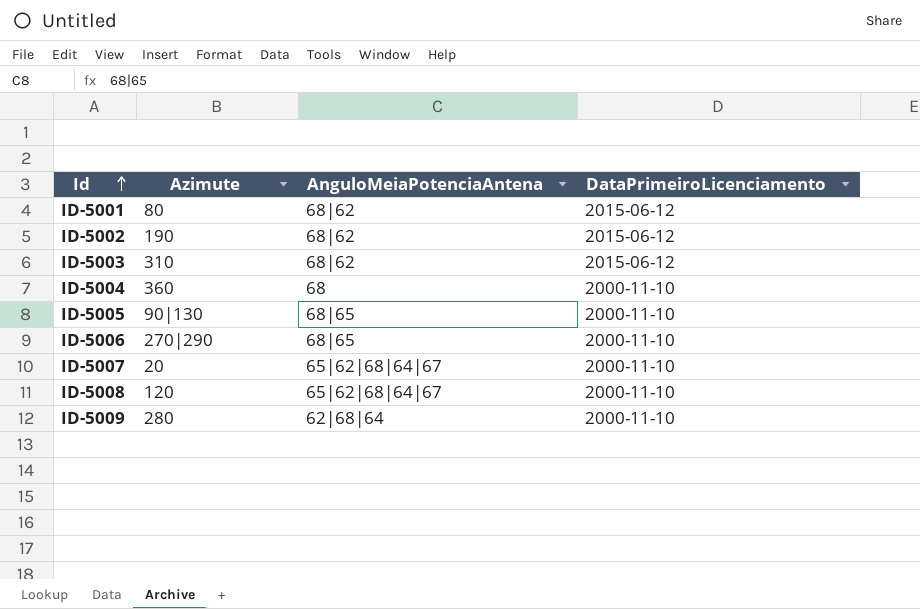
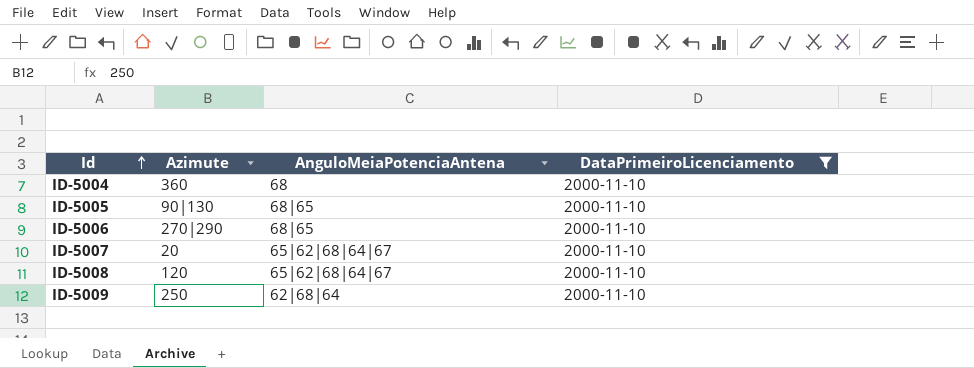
filter: none -> DataPrimeiroLicenciamento = 2000-11-10
ID-5009 | Azimute: 280 -> 250

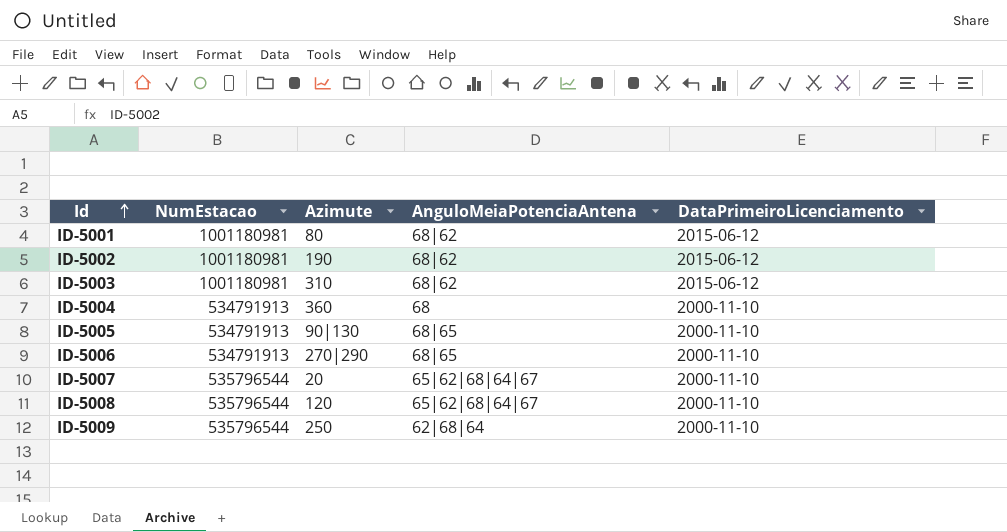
filter: DataPrimeiroLicenciamento = 2000-11-10 -> none
column NumEstacao | position: none -> 2

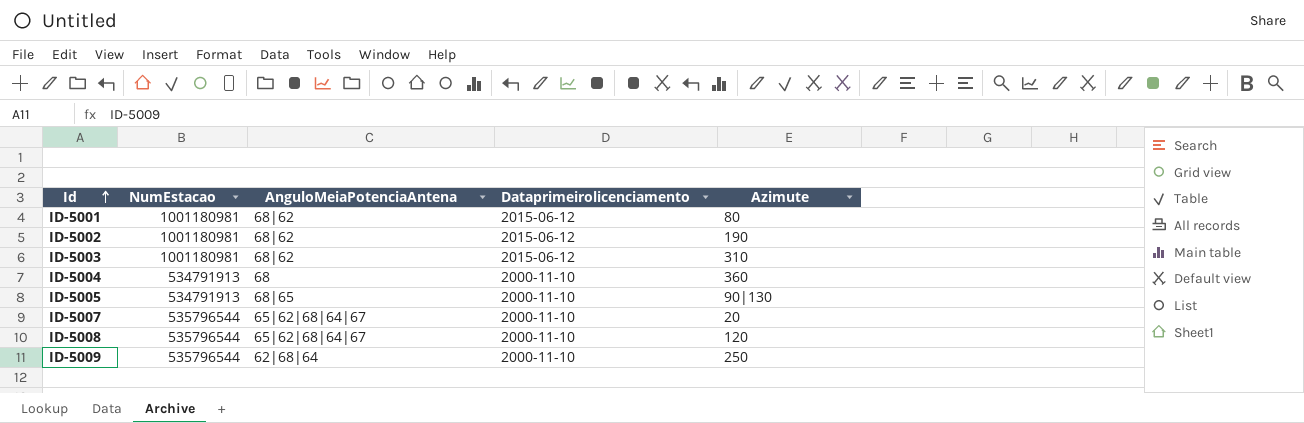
column name: DataPrimeiroLicenciamento -> Dataprimeirolicenciamento
column Azimute | position: 3 -> 5
row ID-5006: 534791913 | 270|290 | 68|65 | 2000-11-10 -> none

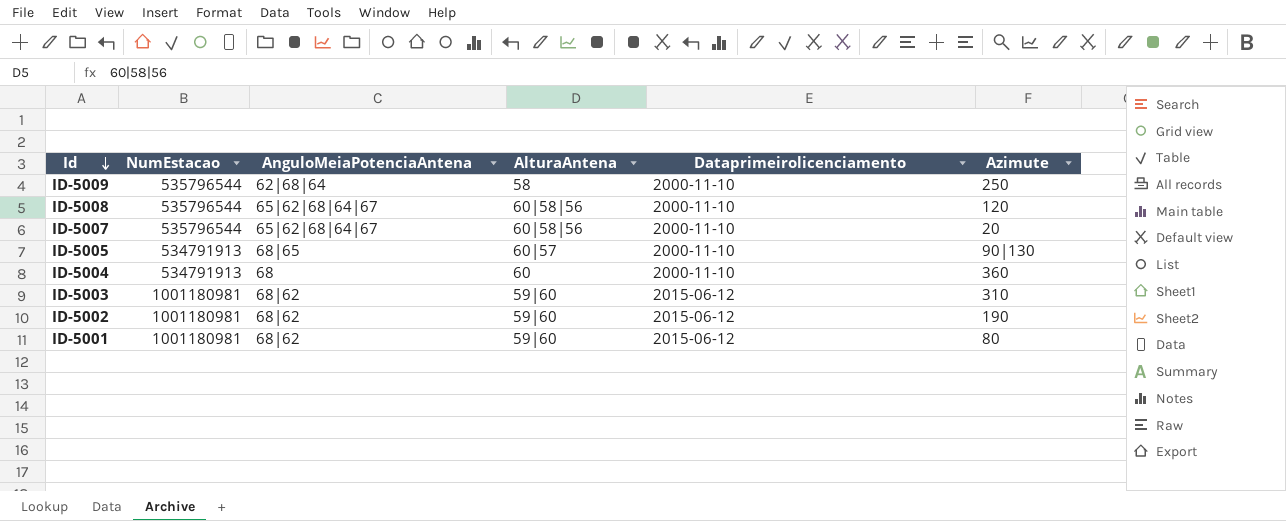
row order: Id ascending -> Id descending
column AlturaAntena | position: none -> 4

